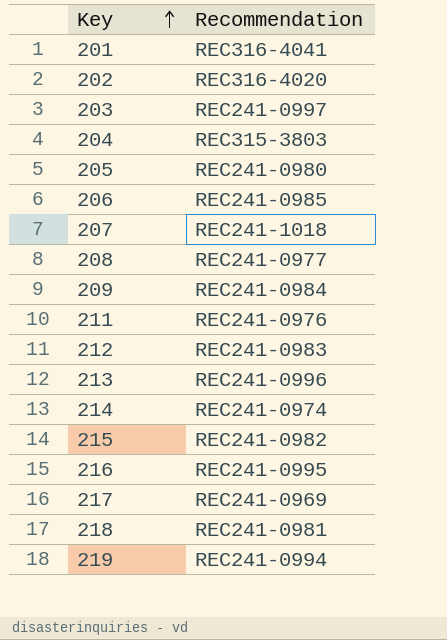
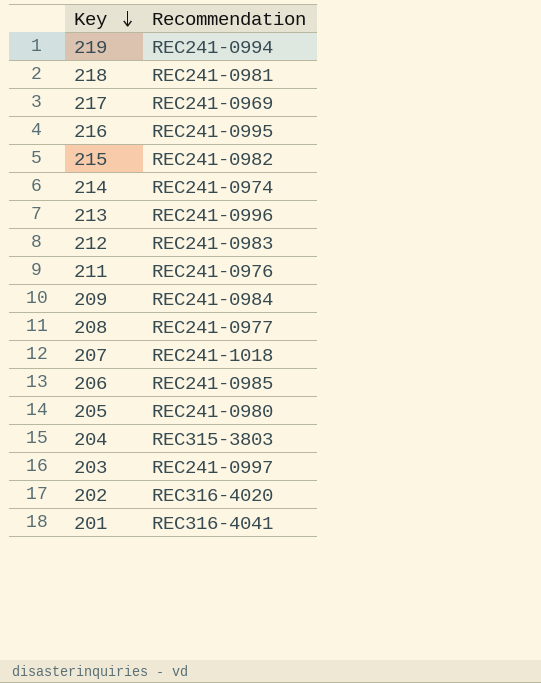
row order: Key ascending -> Key descending

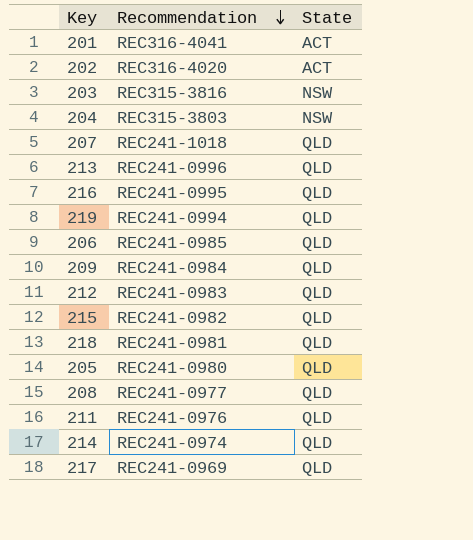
row order: Key descending -> Recommendation descending
column State | position: none -> 3
203 | Recommendation: REC241-0997 -> REC315-3816

